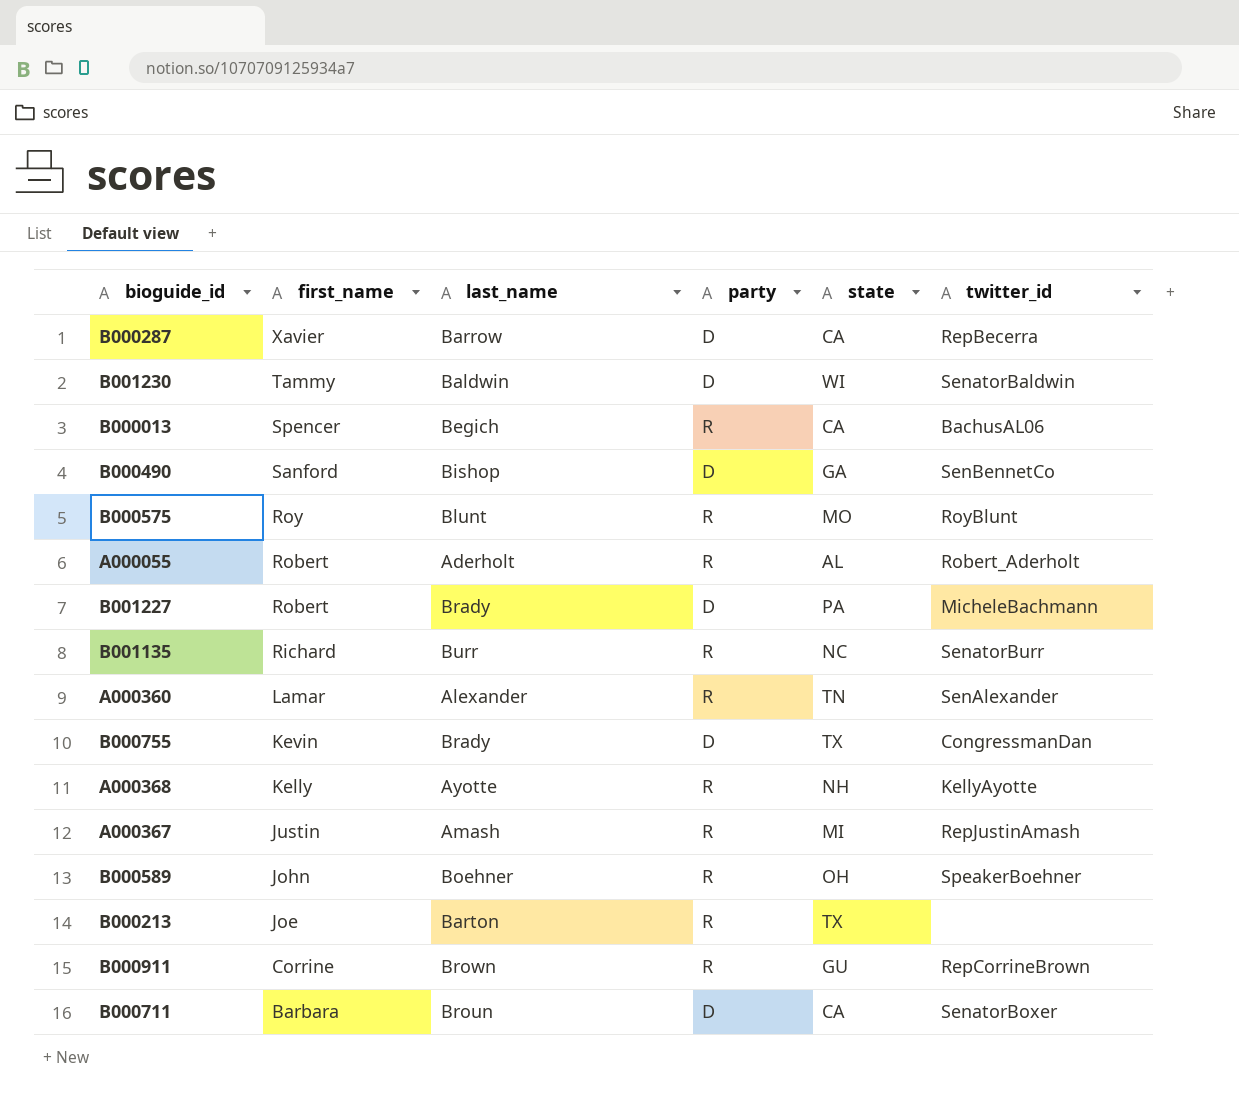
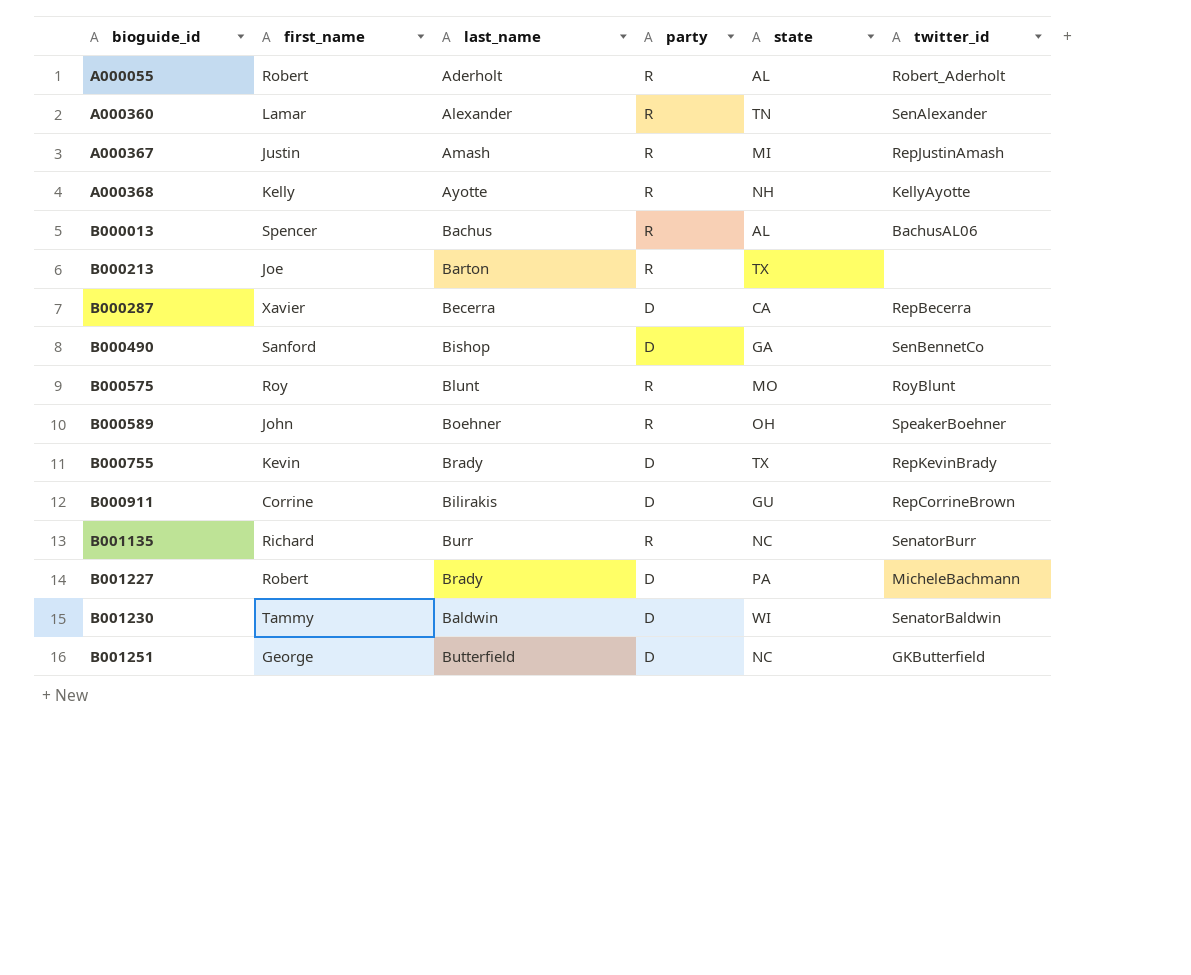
row order: first_name descending -> bioguide_id ascending
row B000711: Barbara | Broun | D | CA | SenatorBoxer -> none
B000013 | last_name: Begich -> Bachus
B000013 | state: CA -> AL
B000287 | last_name: Barrow -> Becerra
B000755 | twitter_id: CongressmanDan -> RepKevinBrady
B000911 | last_name: Brown -> Bilirakis
B000911 | party: R -> D
row B001251: none -> George | Butterfield | D | NC | GKButterfield

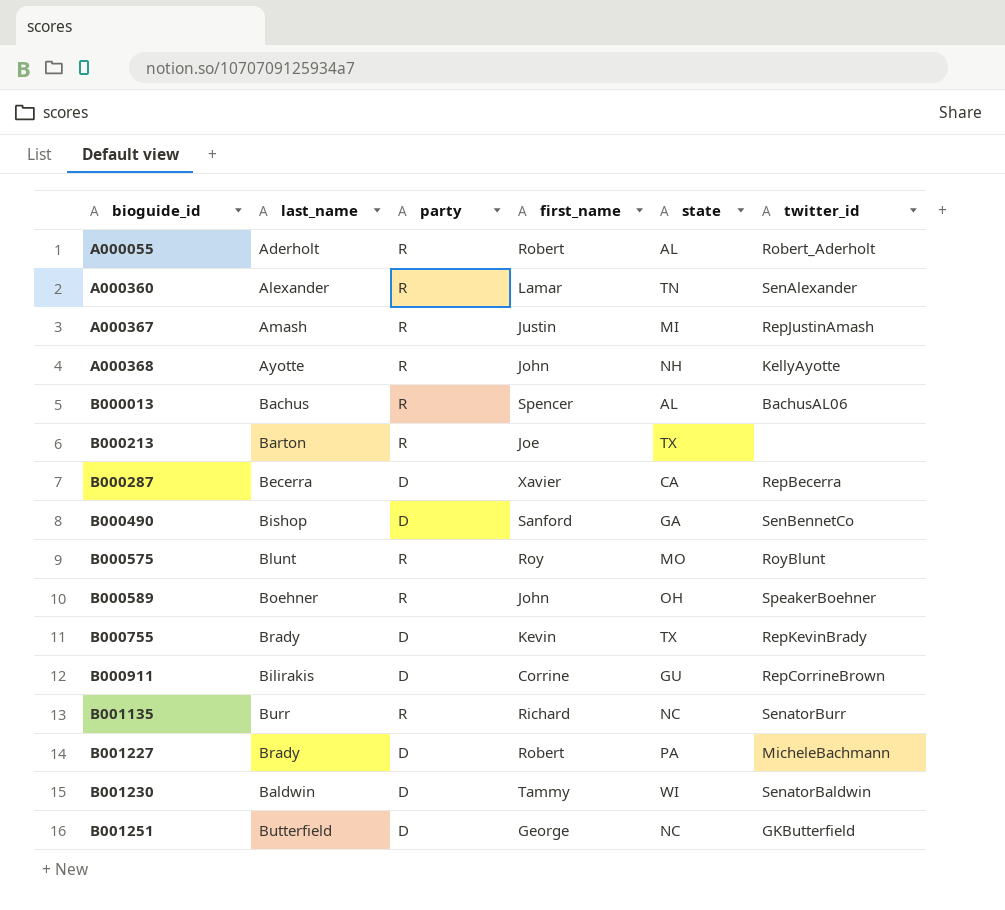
column first_name | position: 2 -> 4
A000368 | first_name: Kelly -> John

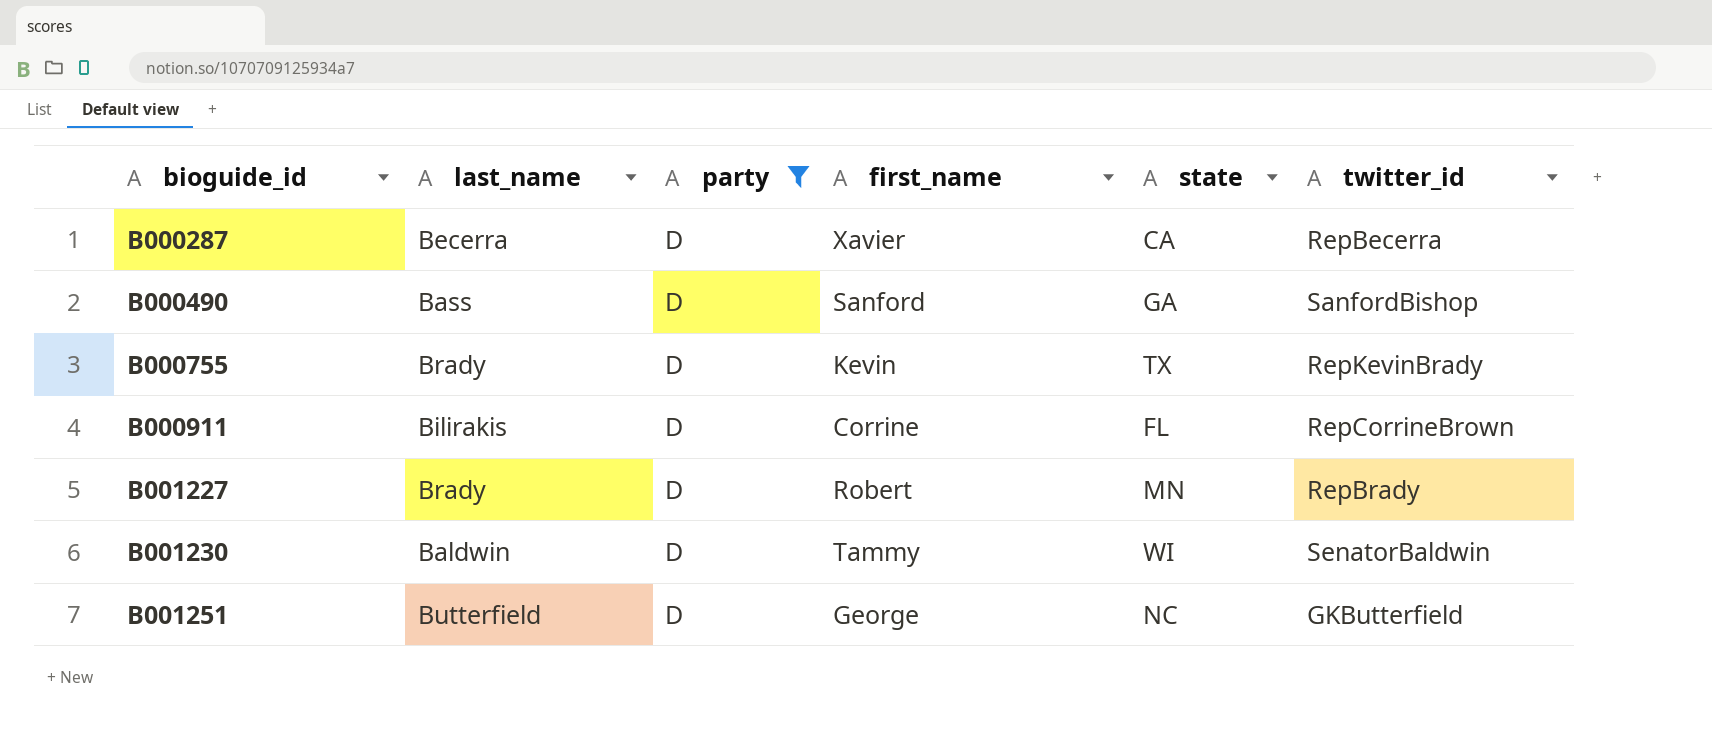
filter: none -> party = D
B000490 | last_name: Bishop -> Bass
B000490 | twitter_id: SenBennetCo -> SanfordBishop
B000911 | state: GU -> FL
B001227 | state: PA -> MN
B001227 | twitter_id: MicheleBachmann -> RepBrady

